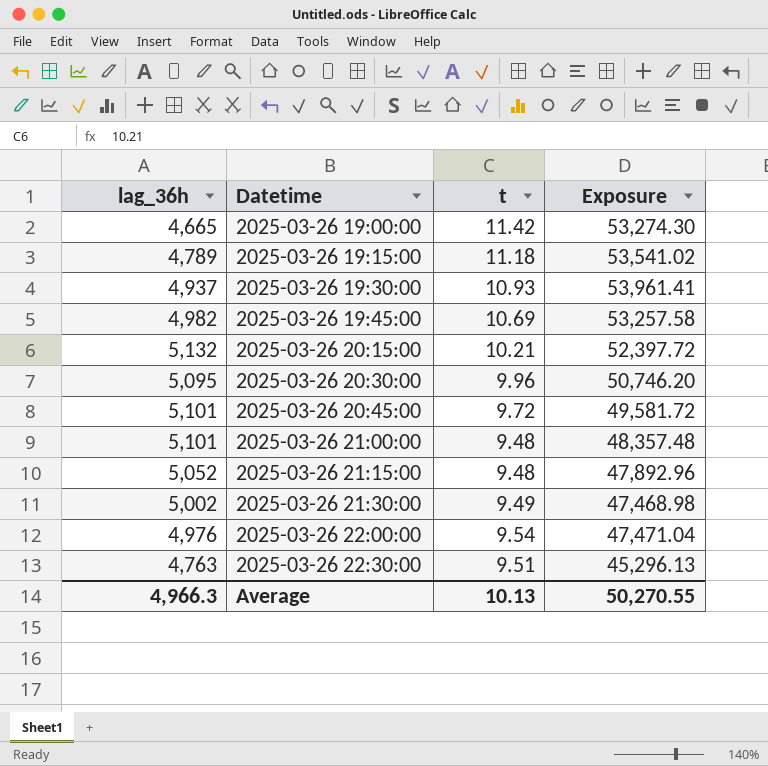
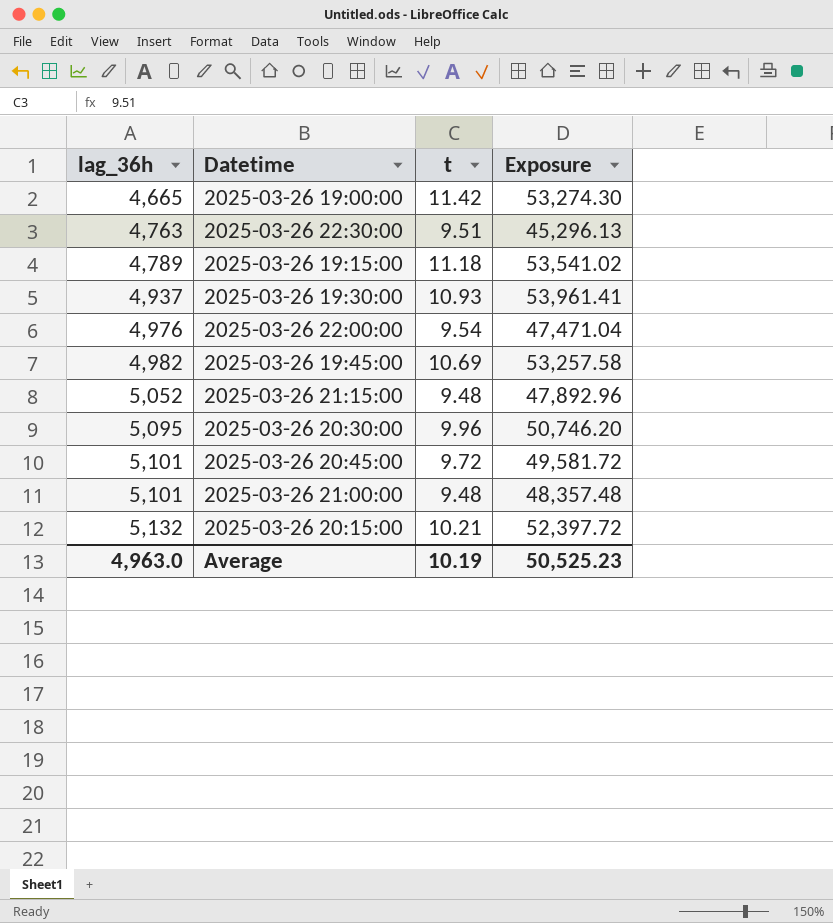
row order: Datetime ascending -> lag_36h ascending
row 2025-03-26 21:30:00: 5,002 | 9.49 | 47,468.98 -> none
Average | lag_36h: 4,966.3 -> 4,963.0
Average | t: 10.13 -> 10.19
Average | Exposure: 50,270.55 -> 50,525.23

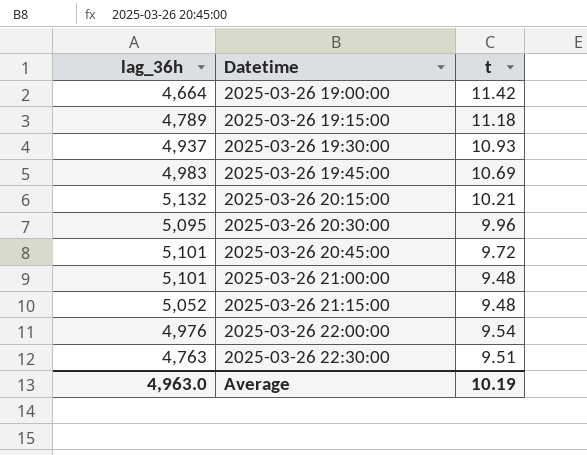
row order: lag_36h ascending -> Datetime ascending
column Exposure | formula: [lag_36h] * [t] -> none
2025-03-26 19:00:00 | lag_36h: 4,665 -> 4,664
2025-03-26 19:45:00 | lag_36h: 4,982 -> 4,983

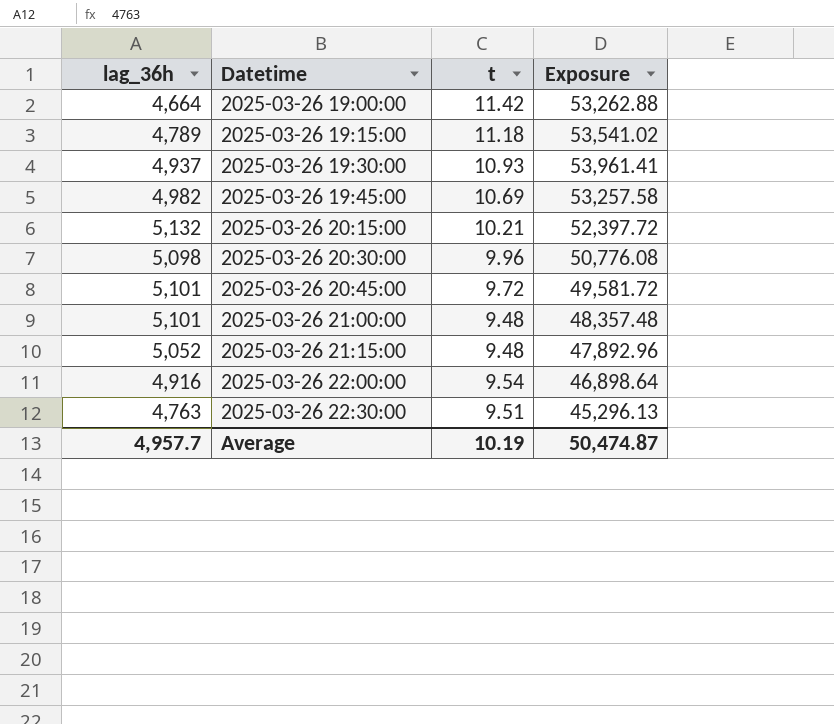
column Exposure | formula: none -> [lag_36h] * [t]
2025-03-26 19:45:00 | lag_36h: 4,983 -> 4,982
2025-03-26 20:30:00 | lag_36h: 5,095 -> 5,098
2025-03-26 22:00:00 | lag_36h: 4,976 -> 4,916
Average | lag_36h: 4,963.0 -> 4,957.7

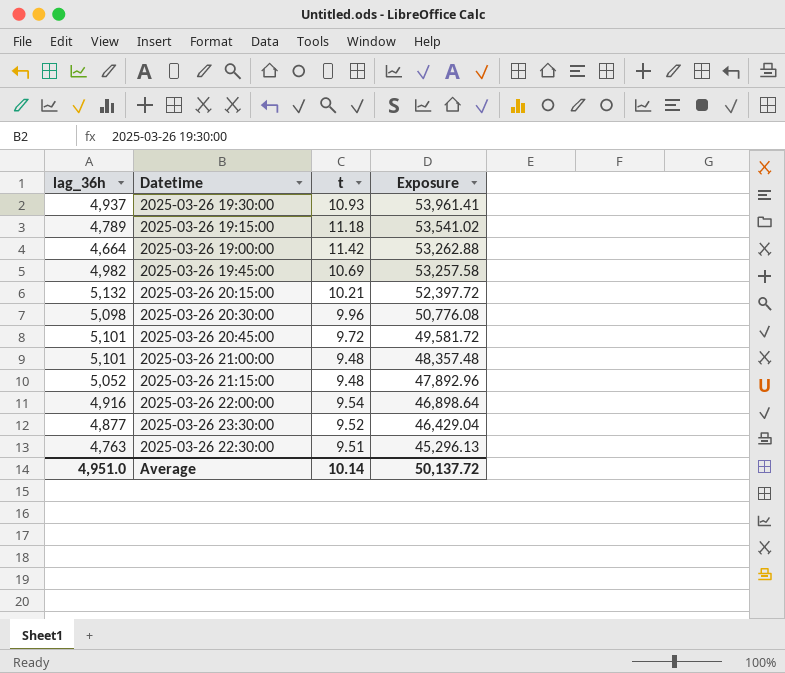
row order: Datetime ascending -> Exposure descending
row 2025-03-26 23:30:00: none -> 4,877 | 9.52 | 46,429.04
Average | lag_36h: 4,957.7 -> 4,951.0
Average | t: 10.19 -> 10.14
Average | Exposure: 50,474.87 -> 50,137.72

